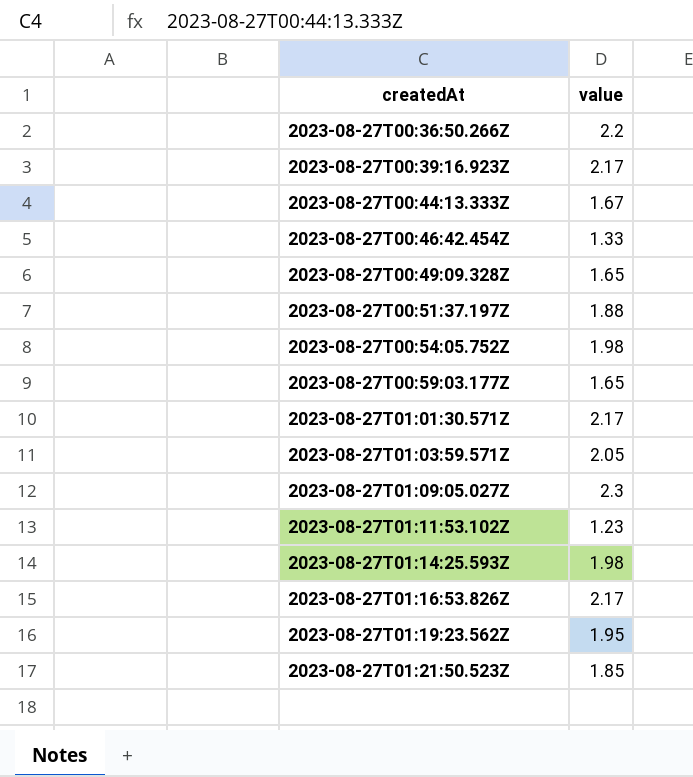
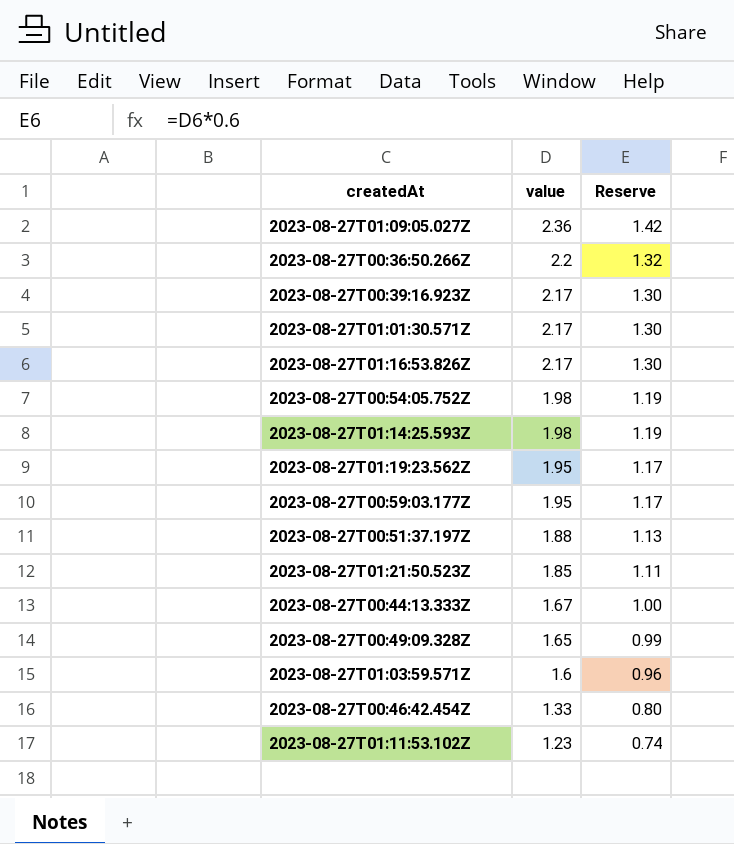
row order: createdAt ascending -> value descending
column Reserve | formula: none -> [value] * 0.6
2023-08-27T01:09:05.027Z | value: 2.3 -> 2.36
2023-08-27T00:59:03.177Z | value: 1.65 -> 1.95
2023-08-27T01:03:59.571Z | value: 2.05 -> 1.6

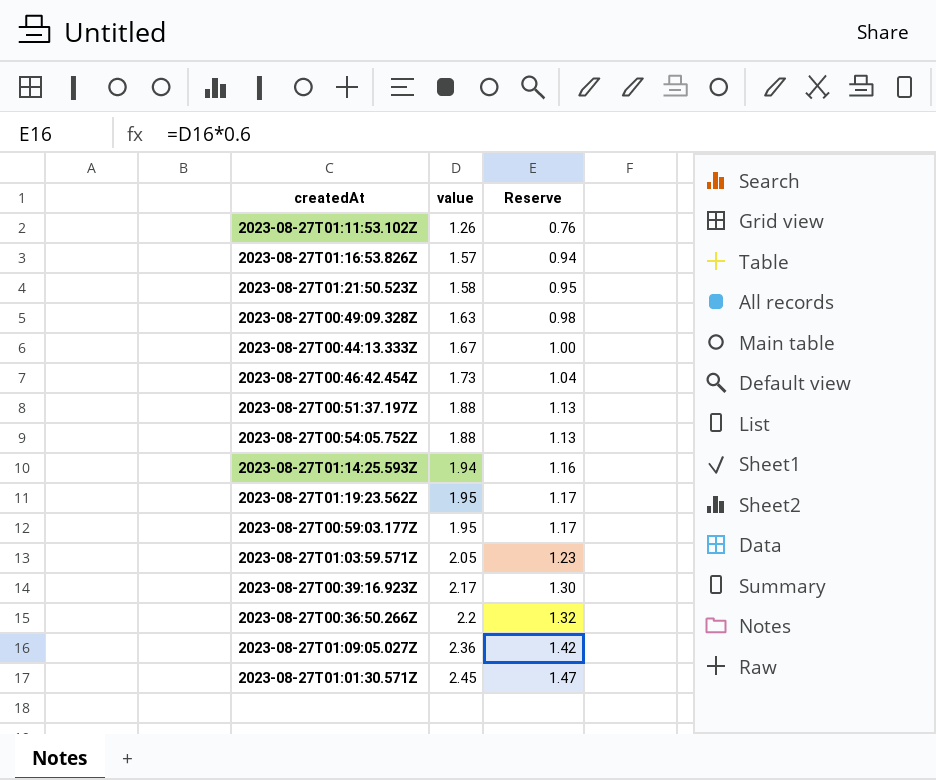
row order: value descending -> value ascending
2023-08-27T01:11:53.102Z | value: 1.23 -> 1.26
2023-08-27T01:11:53.102Z | Reserve: 0.74 -> 0.76
2023-08-27T01:16:53.826Z | value: 2.17 -> 1.57
2023-08-27T01:16:53.826Z | Reserve: 1.30 -> 0.94
2023-08-27T01:21:50.523Z | value: 1.85 -> 1.58
2023-08-27T01:21:50.523Z | Reserve: 1.11 -> 0.95
2023-08-27T00:49:09.328Z | value: 1.65 -> 1.63
2023-08-27T00:49:09.328Z | Reserve: 0.99 -> 0.98
2023-08-27T00:46:42.454Z | value: 1.33 -> 1.73
2023-08-27T00:46:42.454Z | Reserve: 0.80 -> 1.04
2023-08-27T00:54:05.752Z | value: 1.98 -> 1.88
2023-08-27T00:54:05.752Z | Reserve: 1.19 -> 1.13
2023-08-27T01:14:25.593Z | value: 1.98 -> 1.94
2023-08-27T01:14:25.593Z | Reserve: 1.19 -> 1.16
2023-08-27T01:03:59.571Z | value: 1.6 -> 2.05
2023-08-27T01:03:59.571Z | Reserve: 0.96 -> 1.23
2023-08-27T01:01:30.571Z | value: 2.17 -> 2.45
2023-08-27T01:01:30.571Z | Reserve: 1.30 -> 1.47

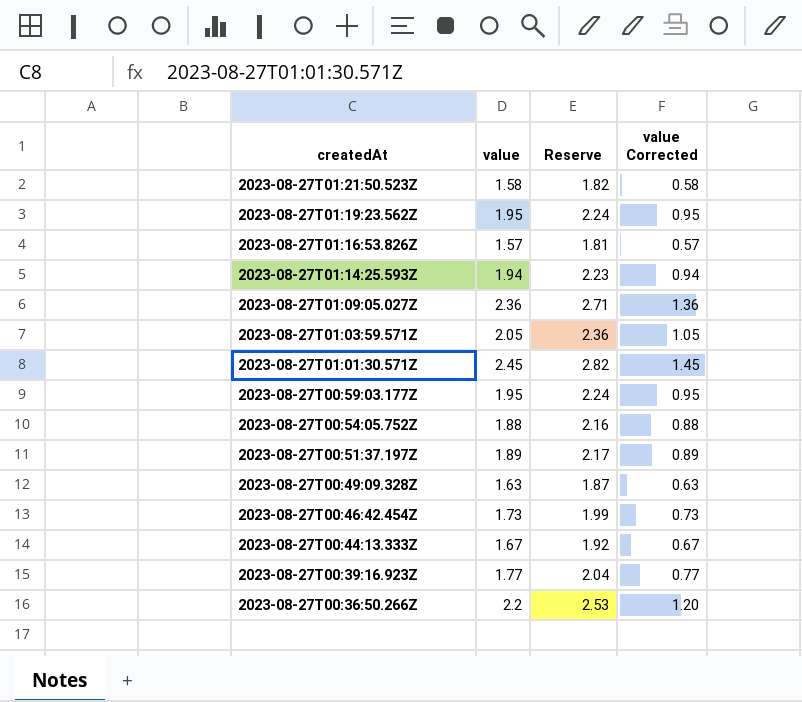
row order: value ascending -> createdAt descending
column Reserve | formula: [value] * 0.6 -> [value] * 1.15
column value Corrected | formula: none -> [value] - 1
row 2023-08-27T01:11:53.102Z: 1.26 | 0.76 -> none
2023-08-27T00:51:37.197Z | value: 1.88 -> 1.89
2023-08-27T00:39:16.923Z | value: 2.17 -> 1.77

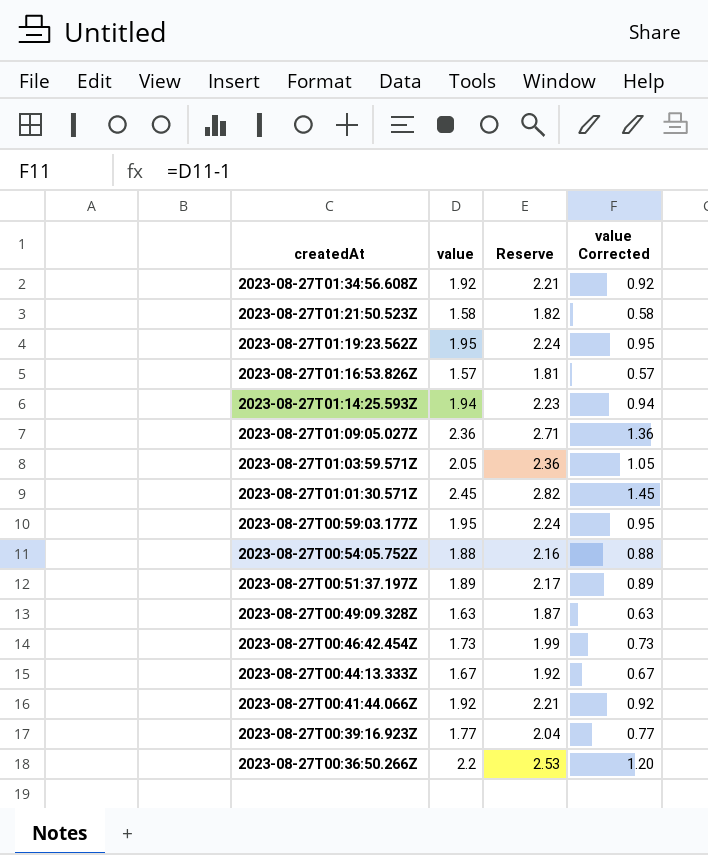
row 2023-08-27T01:34:56.608Z: none -> 1.92 | 2.21 | 0.92
row 2023-08-27T00:41:44.066Z: none -> 1.92 | 2.21 | 0.92

